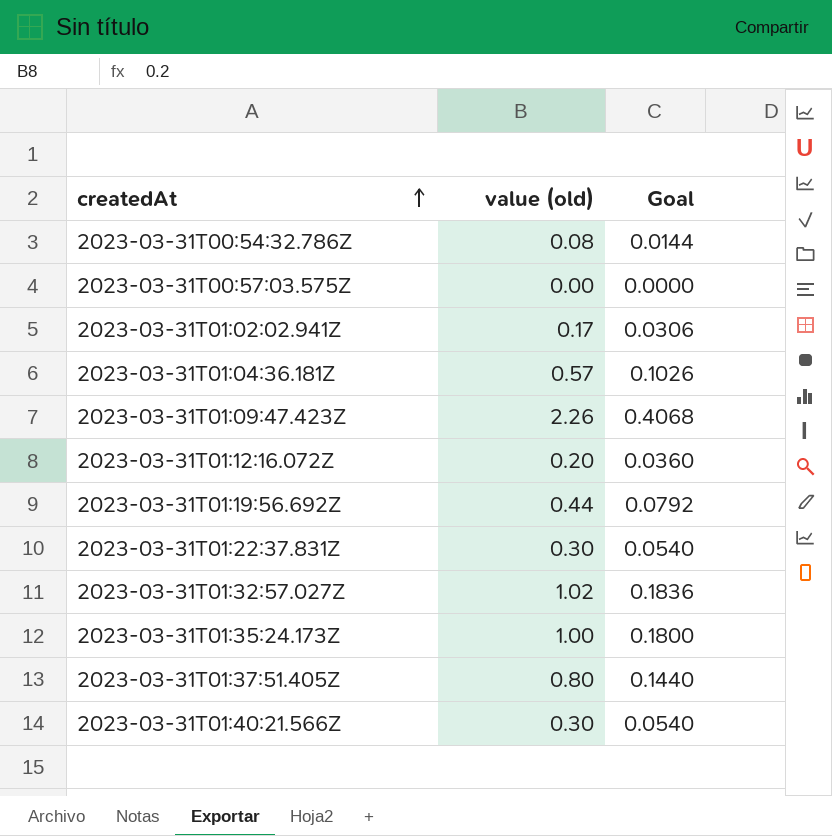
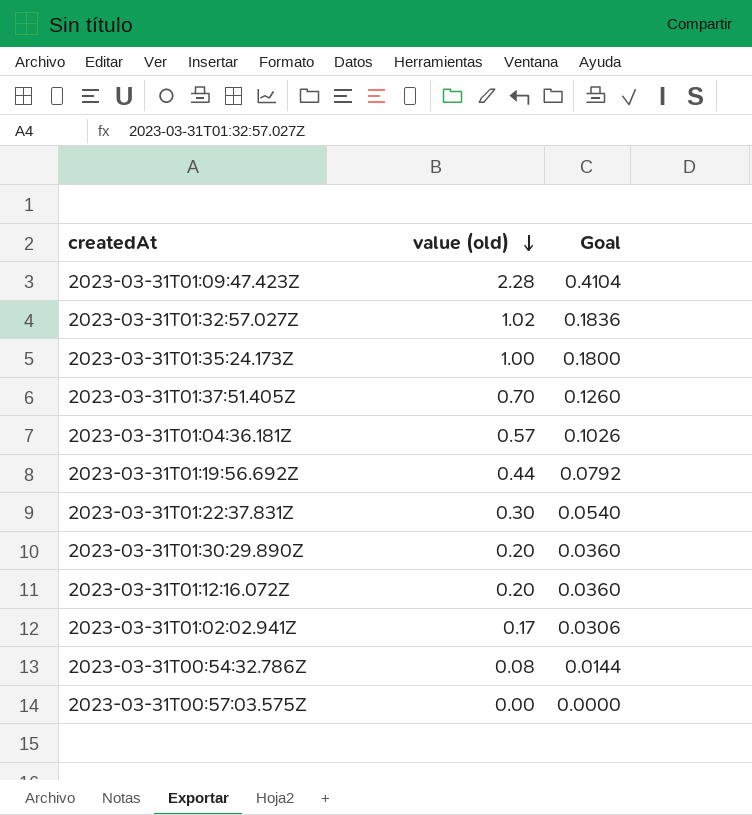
row order: createdAt ascending -> value (old) descending
row 2023-03-31T01:40:21.566Z: 0.30 | 0.0540 -> none
2023-03-31T01:09:47.423Z | value (old): 2.26 -> 2.28
2023-03-31T01:09:47.423Z | Goal: 0.4068 -> 0.4104
2023-03-31T01:37:51.405Z | value (old): 0.80 -> 0.70
2023-03-31T01:37:51.405Z | Goal: 0.1440 -> 0.1260
row 2023-03-31T01:30:29.890Z: none -> 0.20 | 0.0360

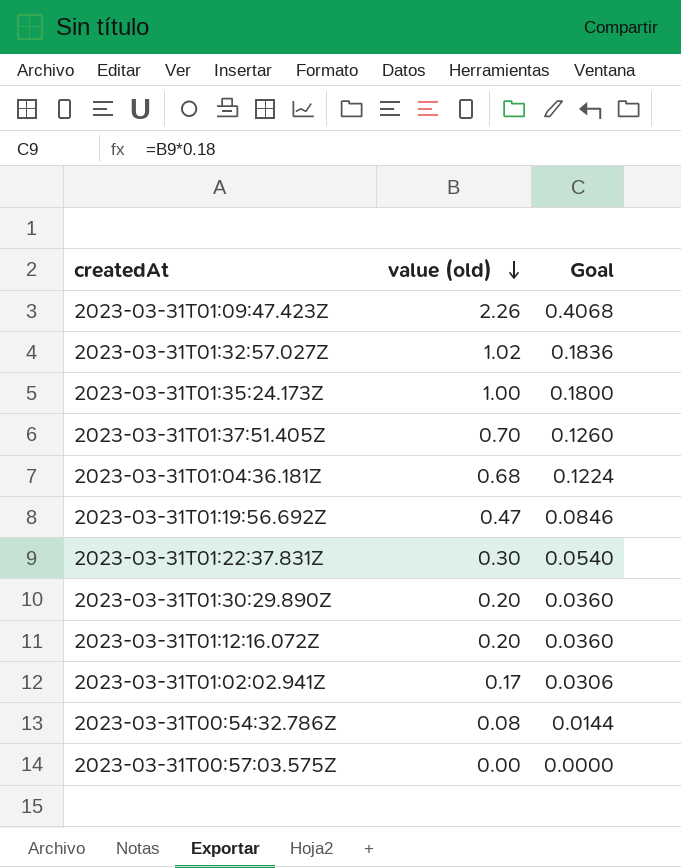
2023-03-31T01:09:47.423Z | value (old): 2.28 -> 2.26
2023-03-31T01:09:47.423Z | Goal: 0.4104 -> 0.4068
2023-03-31T01:04:36.181Z | value (old): 0.57 -> 0.68
2023-03-31T01:04:36.181Z | Goal: 0.1026 -> 0.1224
2023-03-31T01:19:56.692Z | value (old): 0.44 -> 0.47
2023-03-31T01:19:56.692Z | Goal: 0.0792 -> 0.0846

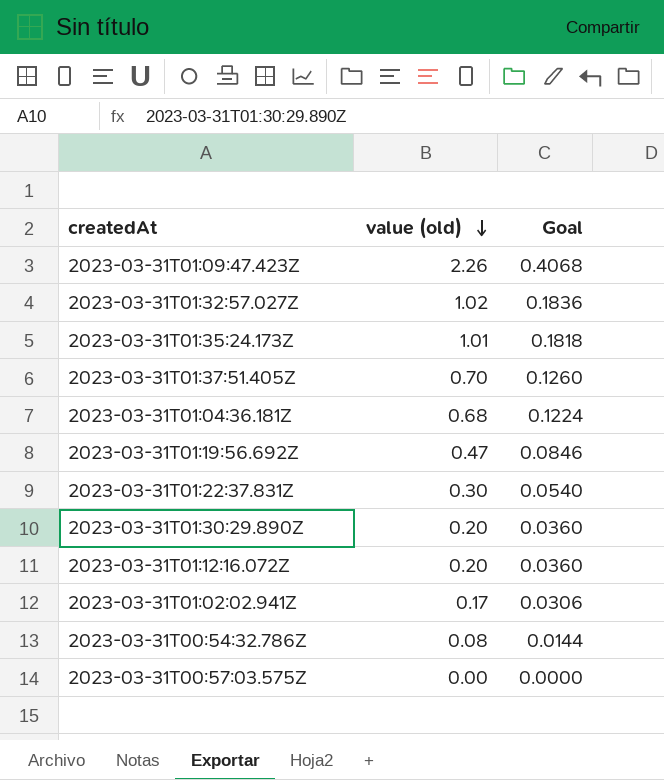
2023-03-31T01:35:24.173Z | value (old): 1.00 -> 1.01
2023-03-31T01:35:24.173Z | Goal: 0.1800 -> 0.1818

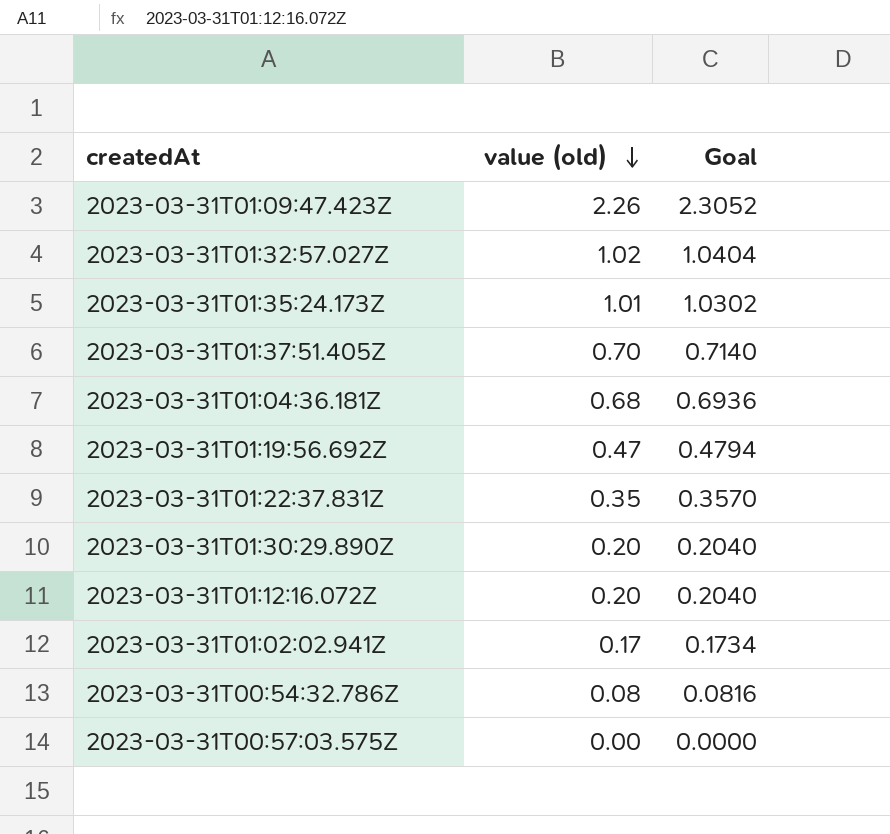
column Goal | formula: [value (old)] * 0.18 -> [value (old)] * 1.02
2023-03-31T01:22:37.831Z | value (old): 0.30 -> 0.35

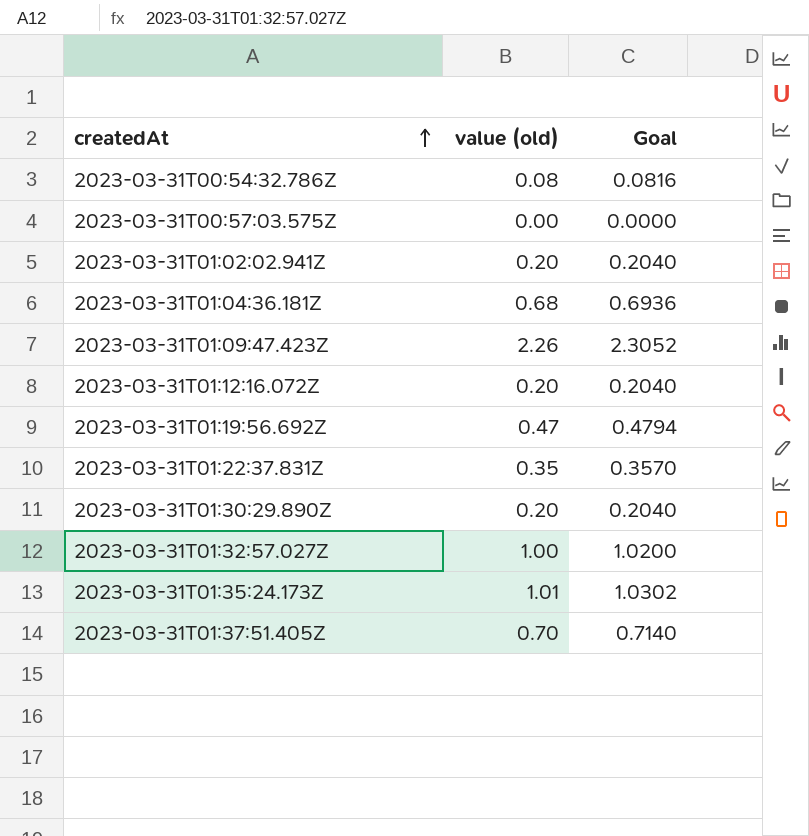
row order: value (old) descending -> createdAt ascending
2023-03-31T01:02:02.941Z | value (old): 0.17 -> 0.20
2023-03-31T01:02:02.941Z | Goal: 0.1734 -> 0.2040
2023-03-31T01:32:57.027Z | value (old): 1.02 -> 1.00
2023-03-31T01:32:57.027Z | Goal: 1.0404 -> 1.0200

